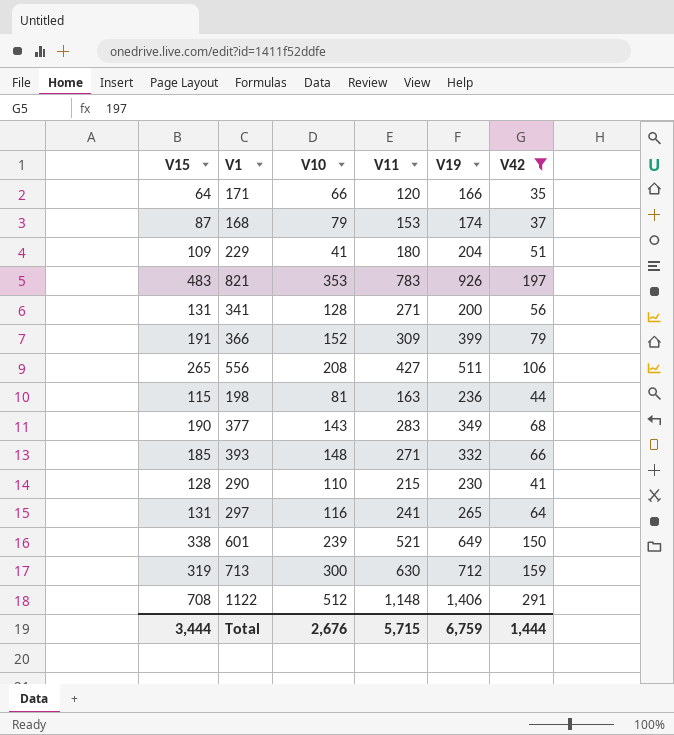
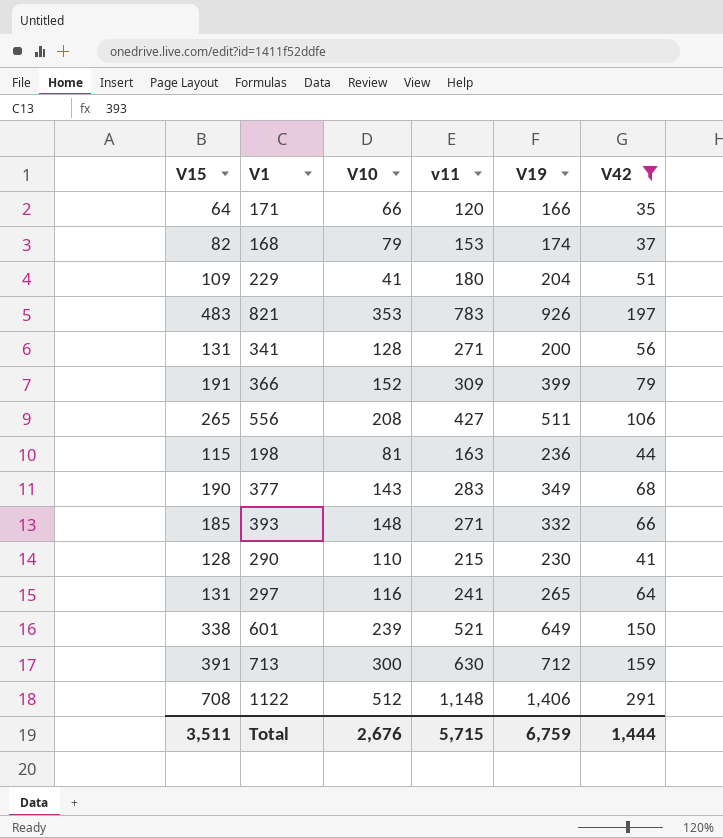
column name: V11 -> v11
168 | V15: 87 -> 82
713 | V15: 319 -> 391
Total | V15: 3,444 -> 3,511

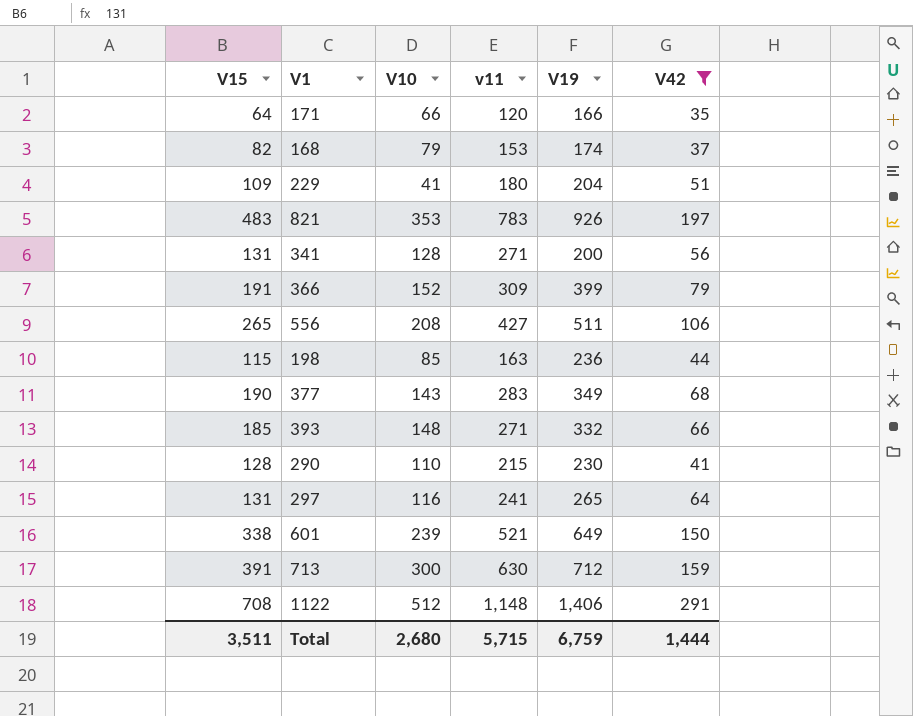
198 | V10: 81 -> 85
Total | V10: 2,676 -> 2,680

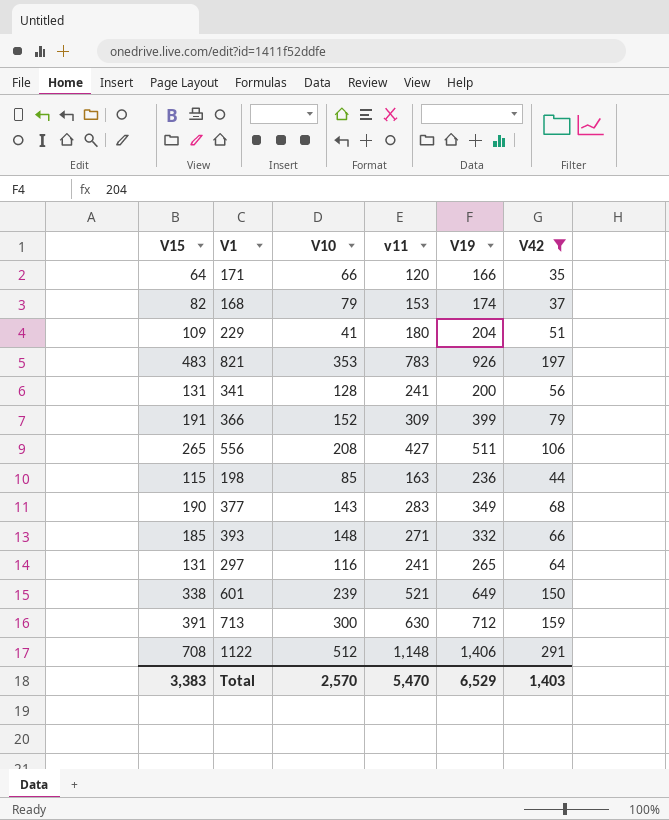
row 290: 128 | 110 | 215 | 230 | 41 -> none
341 | v11: 271 -> 241
Total | V15: 3,511 -> 3,383
Total | V10: 2,680 -> 2,570
Total | v11: 5,715 -> 5,470
Total | V19: 6,759 -> 6,529
Total | V42: 1,444 -> 1,403

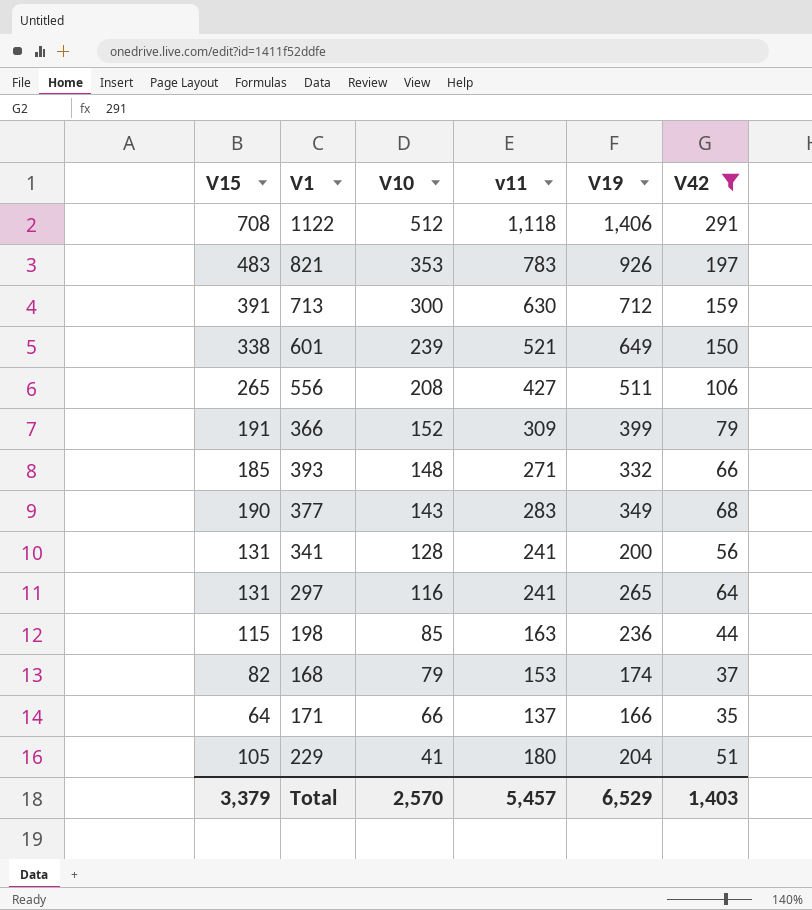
row order: none -> V10 descending
1122 | v11: 1,148 -> 1,118
171 | v11: 120 -> 137
229 | V15: 109 -> 105
Total | V15: 3,383 -> 3,379
Total | v11: 5,470 -> 5,457

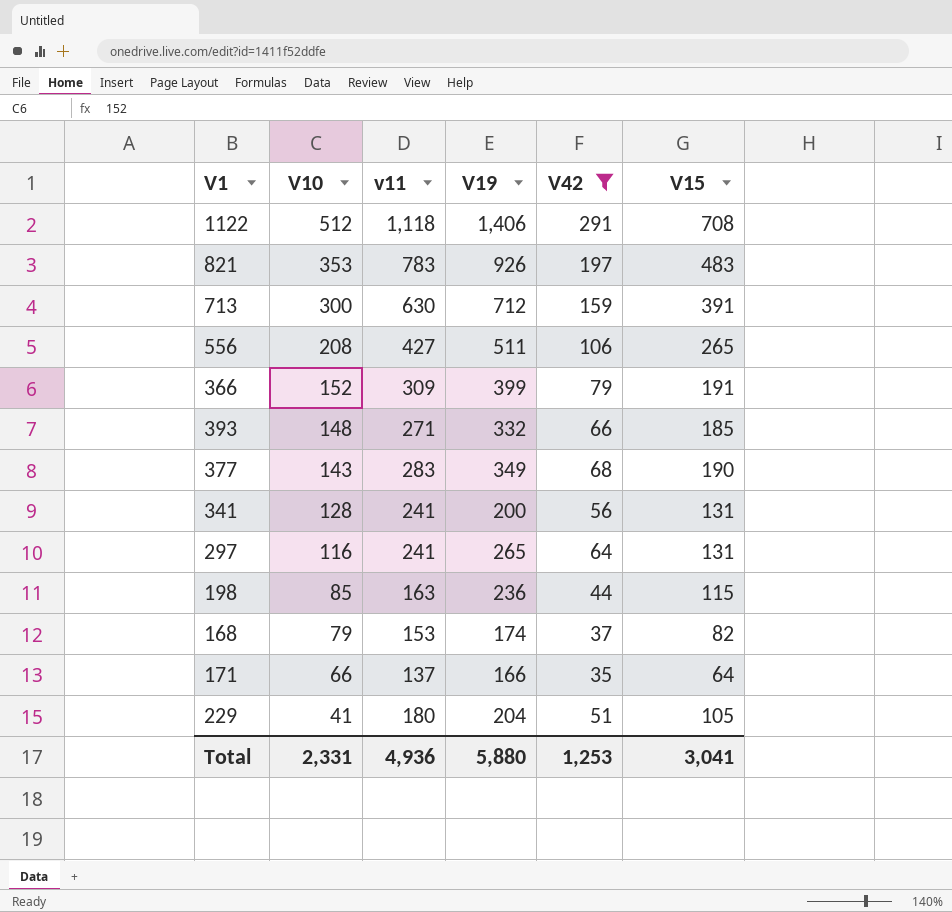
column V15 | position: 1 -> 6
row 601: 338 | 239 | 521 | 649 | 150 -> none
Total | V10: 2,570 -> 2,331
Total | v11: 5,457 -> 4,936
Total | V19: 6,529 -> 5,880
Total | V42: 1,403 -> 1,253
Total | V15: 3,379 -> 3,041

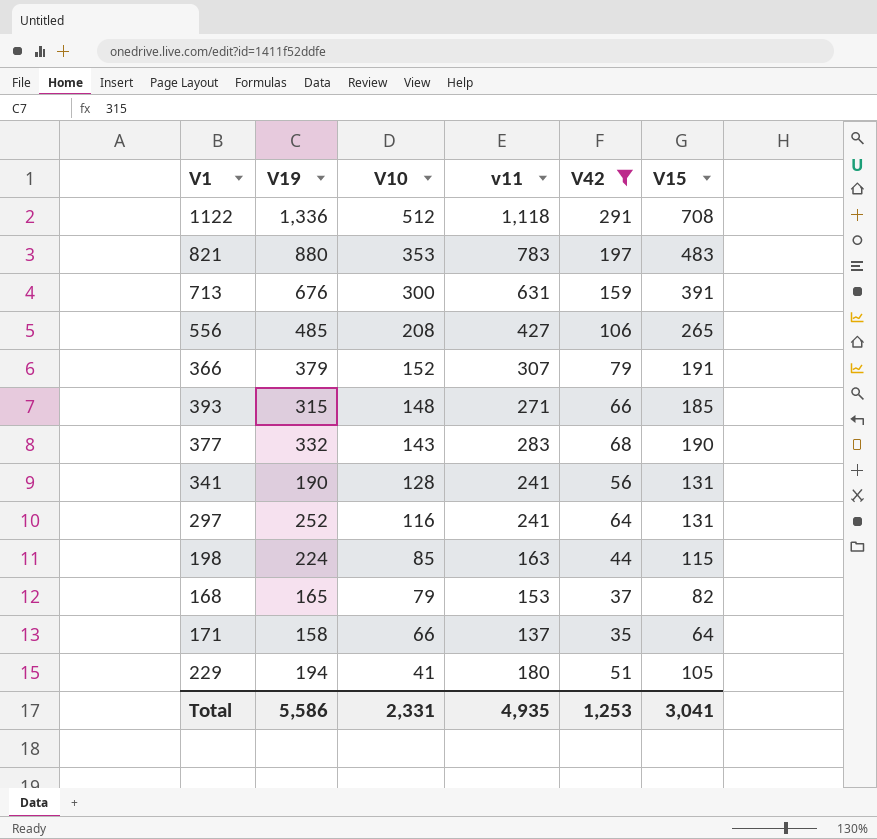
column V19 | position: 4 -> 2
1122 | V19: 1,406 -> 1,336
821 | V19: 926 -> 880
713 | V19: 712 -> 676
713 | v11: 630 -> 631
556 | V19: 511 -> 485
366 | V19: 399 -> 379
366 | v11: 309 -> 307
393 | V19: 332 -> 315
377 | V19: 349 -> 332
341 | V19: 200 -> 190
297 | V19: 265 -> 252
198 | V19: 236 -> 224
168 | V19: 174 -> 165
171 | V19: 166 -> 158
229 | V19: 204 -> 194
Total | V19: 5,880 -> 5,586
Total | v11: 4,936 -> 4,935

